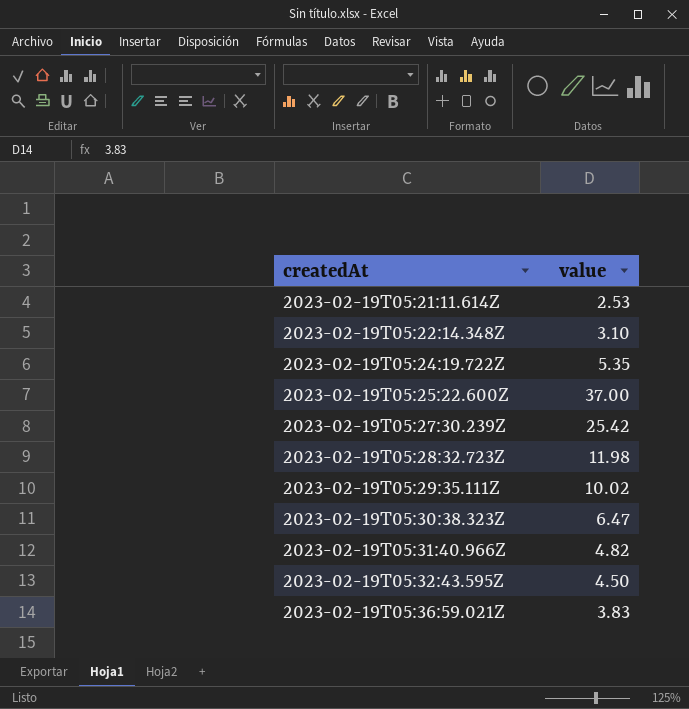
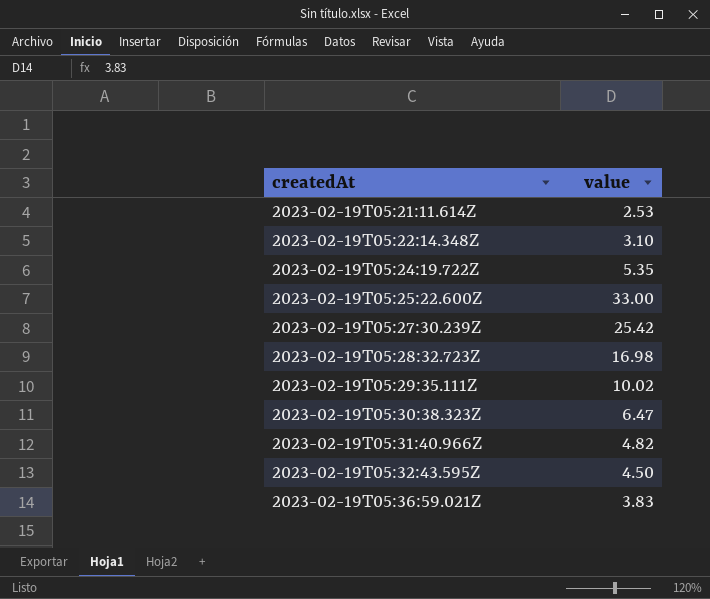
2023-02-19T05:25:22.600Z | value: 37.00 -> 33.00
2023-02-19T05:28:32.723Z | value: 11.98 -> 16.98

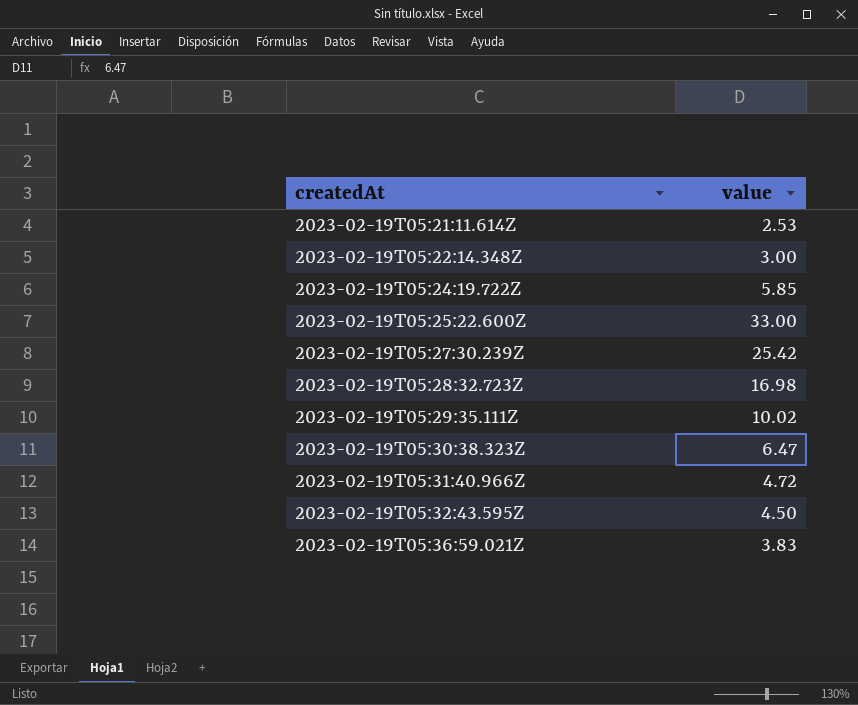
2023-02-19T05:22:14.348Z | value: 3.10 -> 3.00
2023-02-19T05:24:19.722Z | value: 5.35 -> 5.85
2023-02-19T05:31:40.966Z | value: 4.82 -> 4.72

